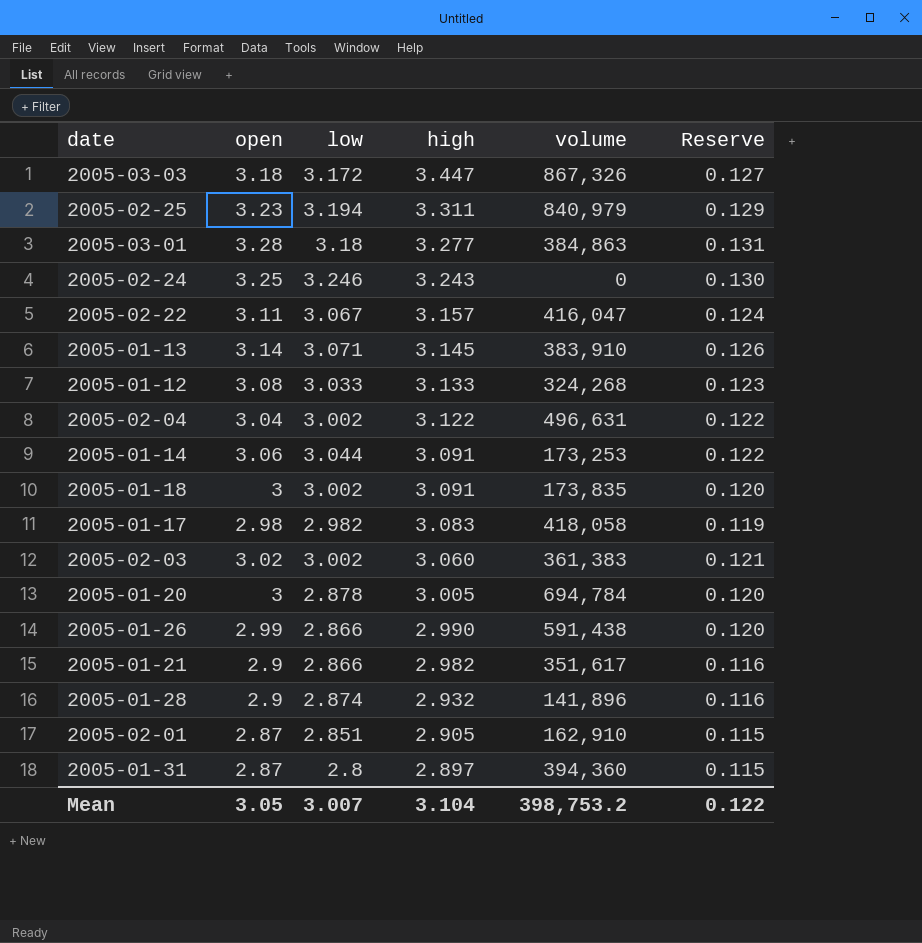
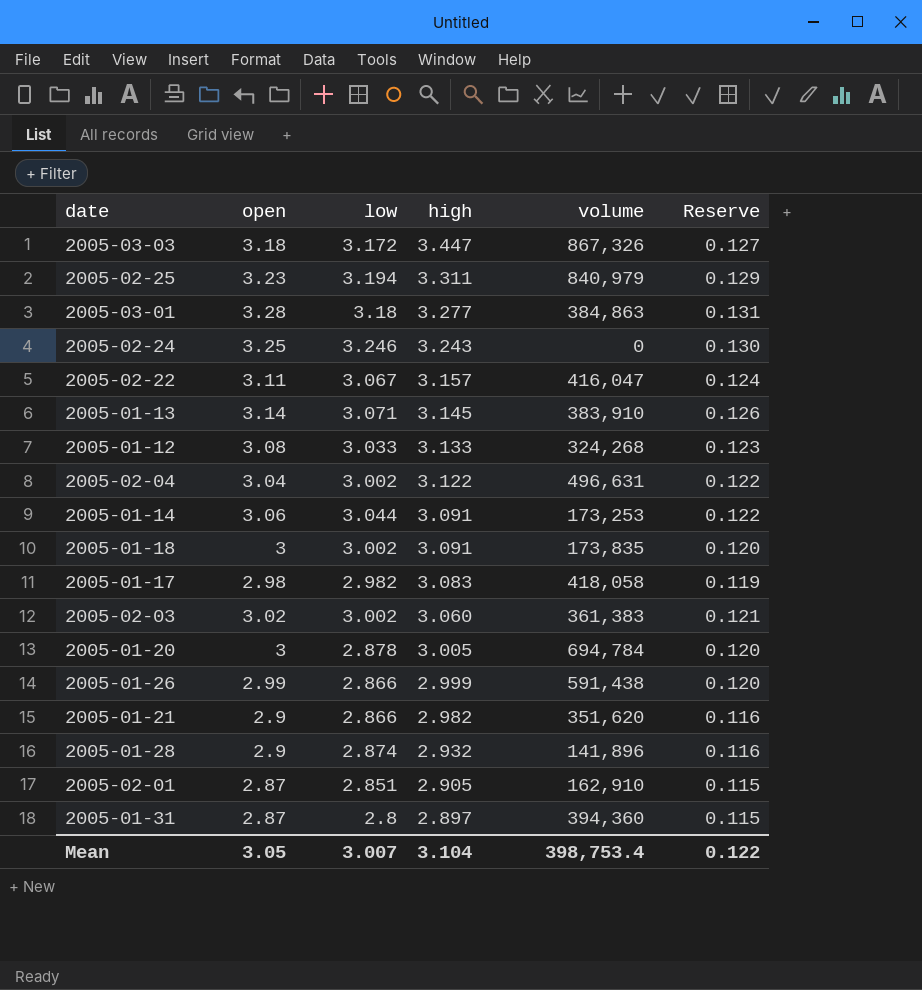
2005-01-26 | high: 2.990 -> 2.999
2005-01-21 | volume: 351,617 -> 351,620
Mean | volume: 398,753.2 -> 398,753.4

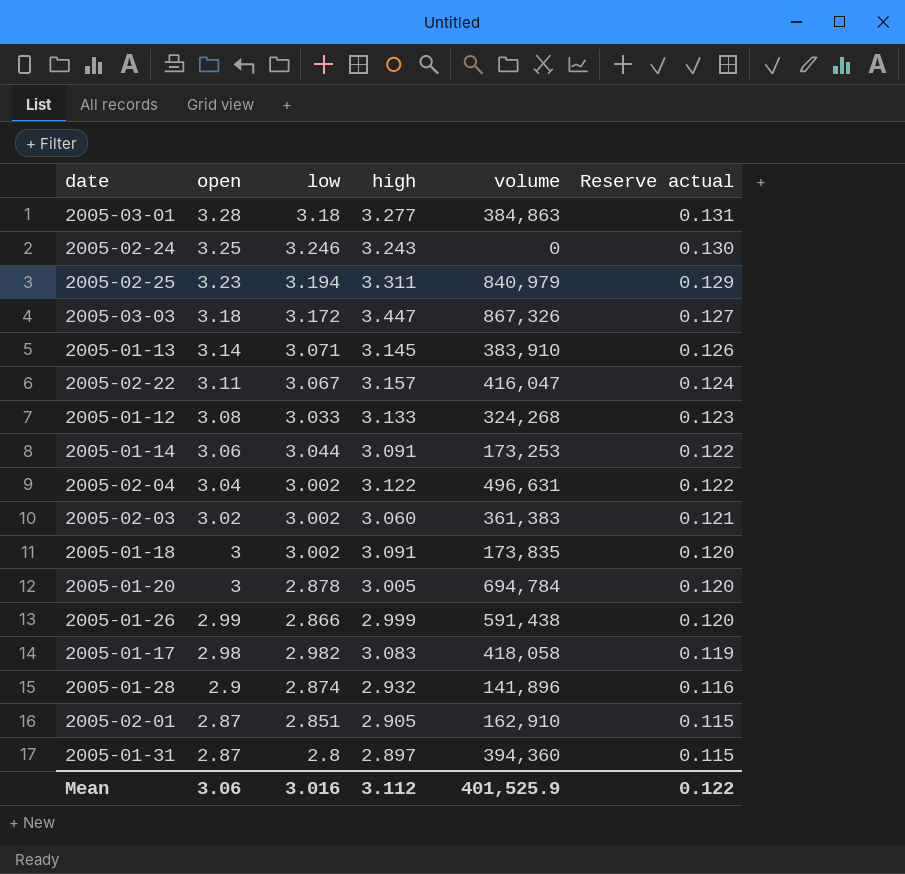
row order: high descending -> open descending
column name: Reserve -> Reserve actual
row 2005-01-21: 2.9 | 2.866 | 2.982 | 351,620 | 0.116 -> none
Mean | open: 3.05 -> 3.06
Mean | low: 3.007 -> 3.016
Mean | high: 3.104 -> 3.112
Mean | volume: 398,753.4 -> 401,525.9

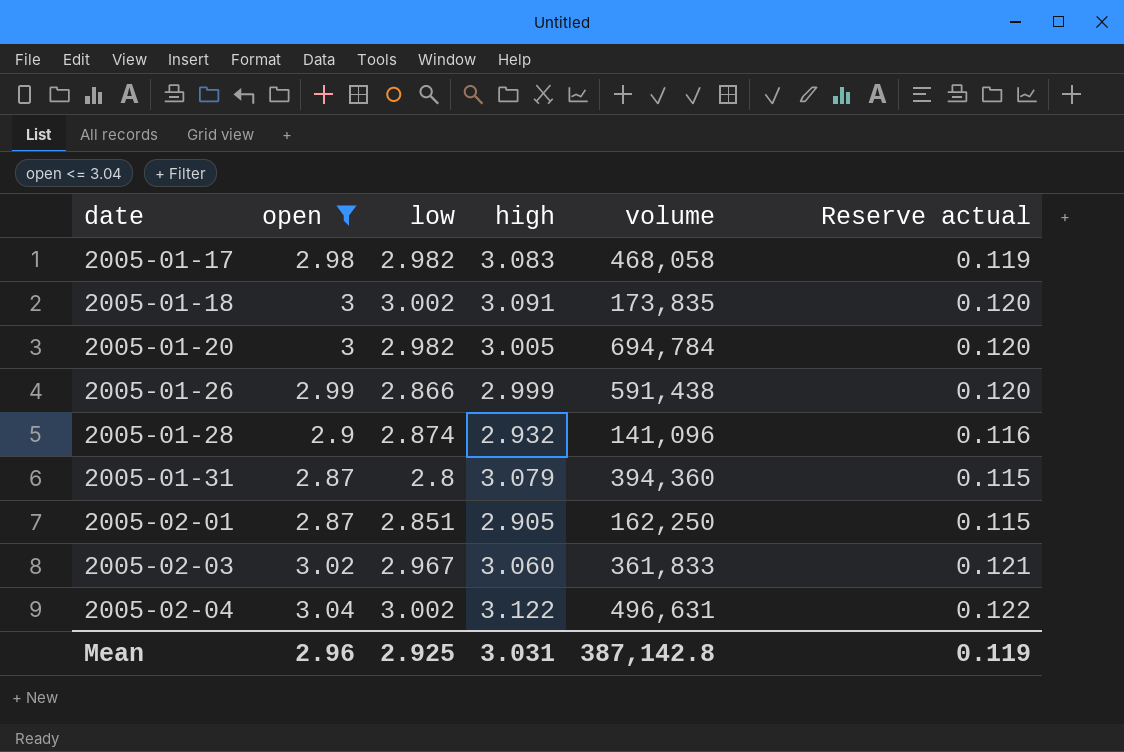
filter: none -> open <= 3.04
row order: open descending -> date ascending
2005-01-17 | volume: 418,058 -> 468,058
2005-01-20 | low: 2.878 -> 2.982
2005-01-28 | volume: 141,896 -> 141,096
2005-01-31 | high: 2.897 -> 3.079
2005-02-01 | volume: 162,910 -> 162,250
2005-02-03 | low: 3.002 -> 2.967
2005-02-03 | volume: 361,383 -> 361,833
Mean | open: 3.06 -> 2.96
Mean | low: 3.016 -> 2.925
Mean | high: 3.112 -> 3.031
Mean | volume: 401,525.9 -> 387,142.8
Mean | Reserve actual: 0.122 -> 0.119

